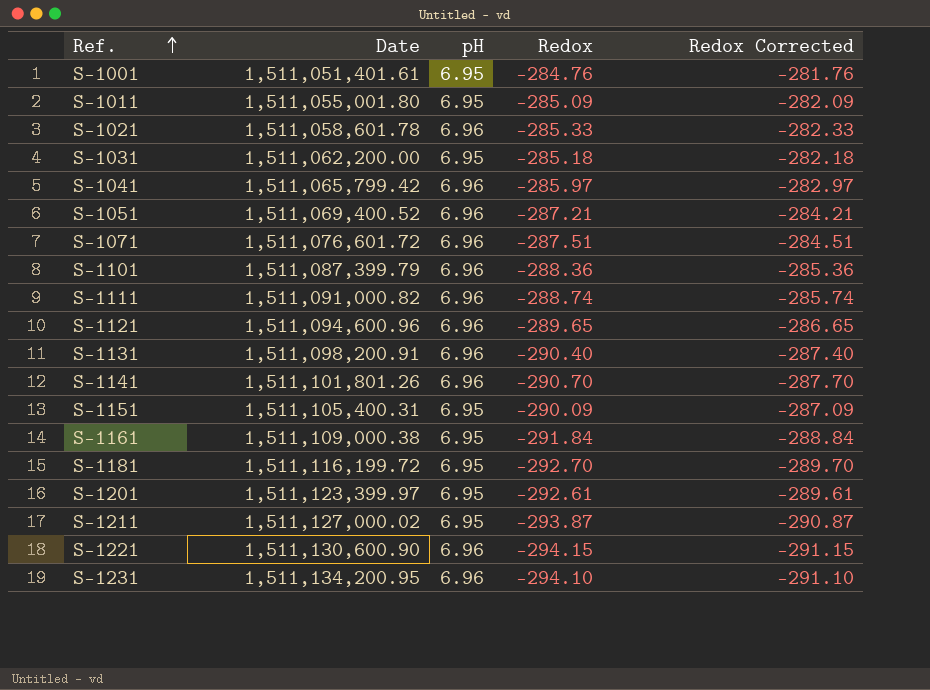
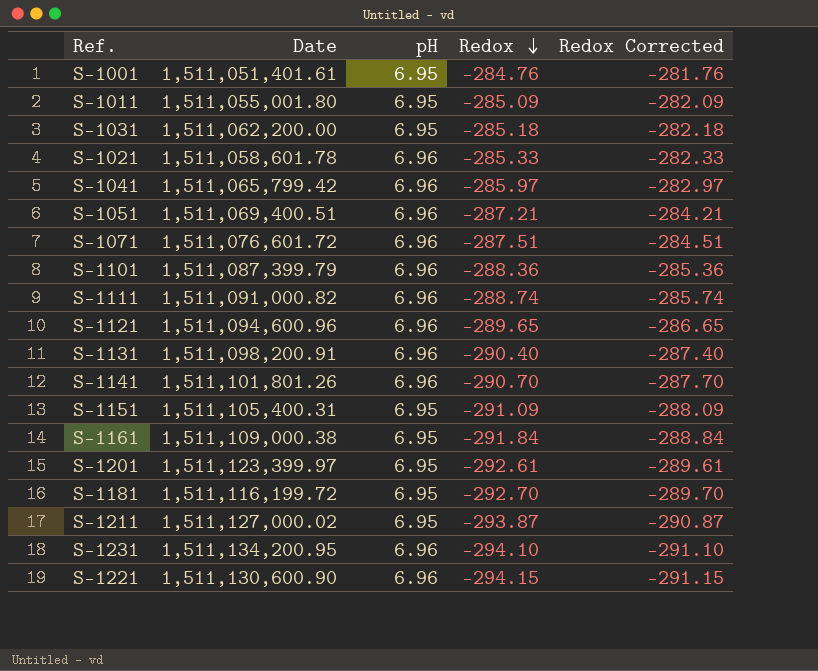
row order: Ref. ascending -> Redox descending
S-1051 | Date: 1,511,069,400.52 -> 1,511,069,400.51
S-1151 | Redox: -290.09 -> -291.09
S-1151 | Redox Corrected: -287.09 -> -288.09

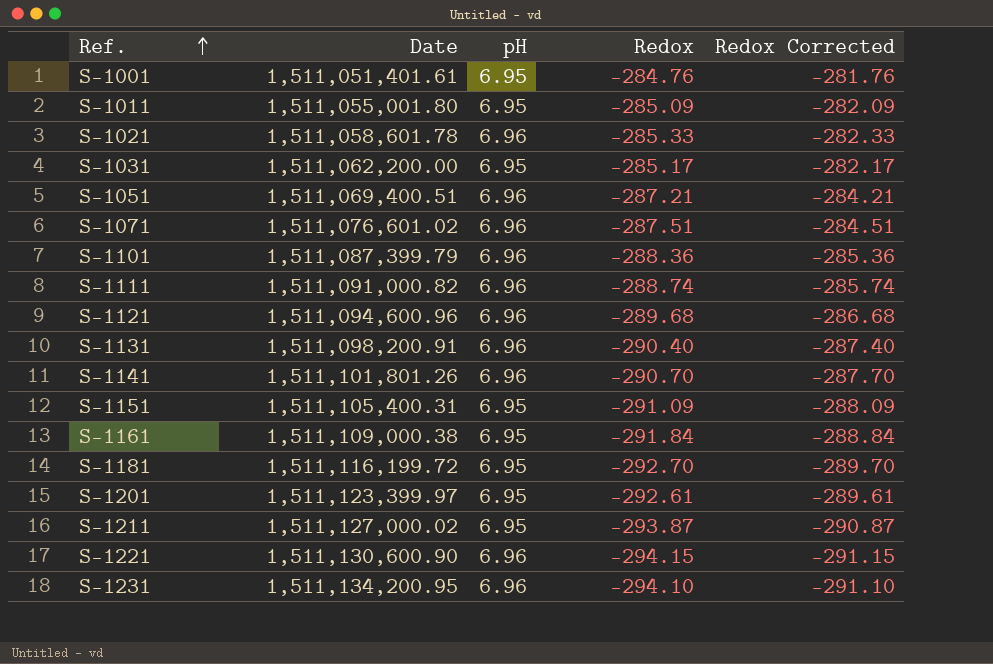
row order: Redox descending -> Ref. ascending
row S-1041: 1,511,065,799.42 | 6.96 | -285.97 | -282.97 -> none
S-1031 | Redox: -285.18 -> -285.17
S-1031 | Redox Corrected: -282.18 -> -282.17
S-1071 | Date: 1,511,076,601.72 -> 1,511,076,601.02
S-1121 | Redox: -289.65 -> -289.68
S-1121 | Redox Corrected: -286.65 -> -286.68

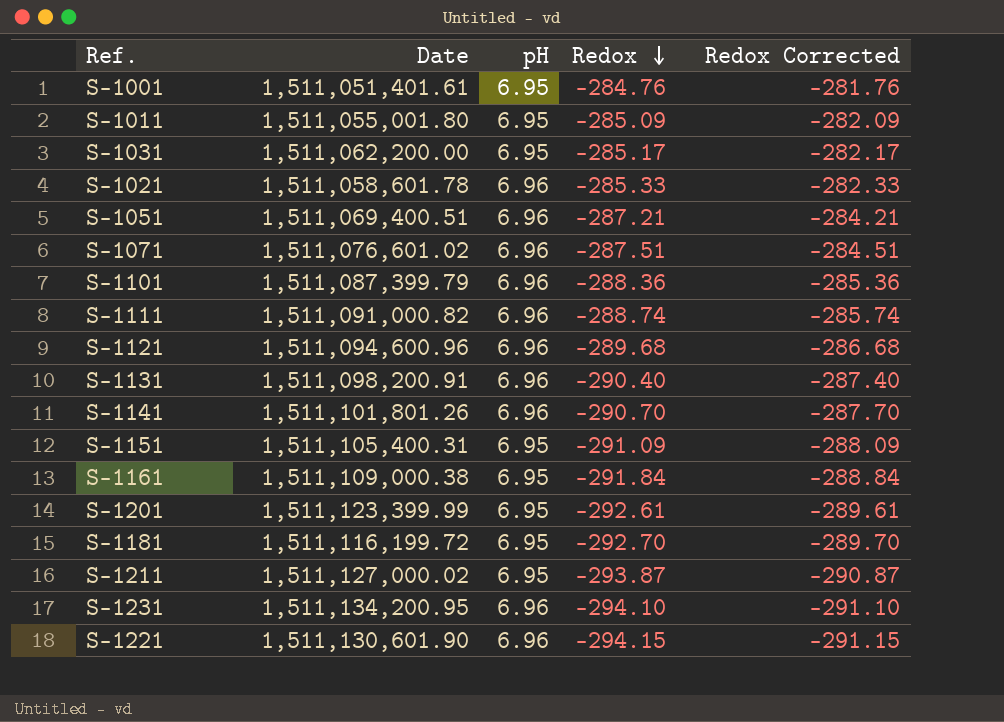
row order: Ref. ascending -> Redox descending
S-1201 | Date: 1,511,123,399.97 -> 1,511,123,399.99
S-1221 | Date: 1,511,130,600.90 -> 1,511,130,601.90

